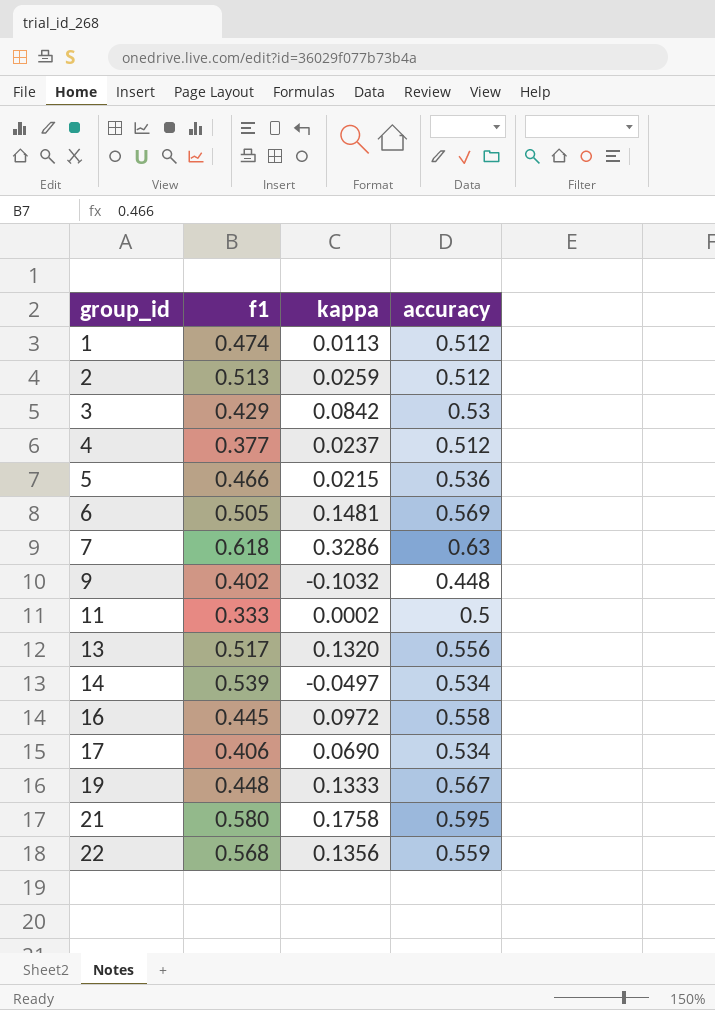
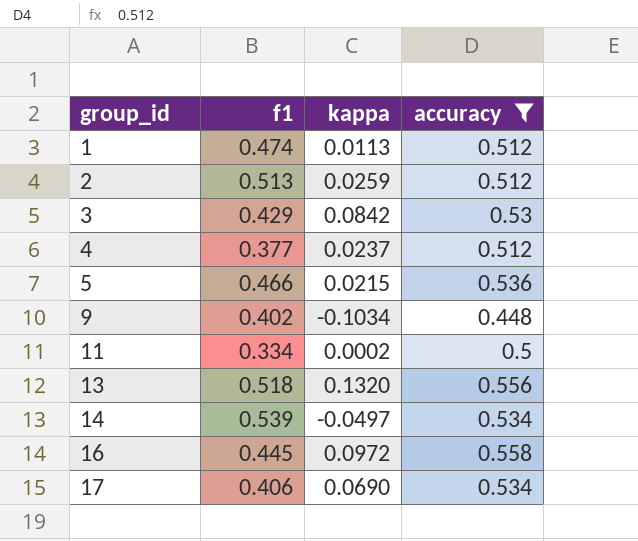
filter: none -> accuracy <= 0.558
9 | kappa: -0.1032 -> -0.1034
11 | f1: 0.333 -> 0.334
13 | f1: 0.517 -> 0.518

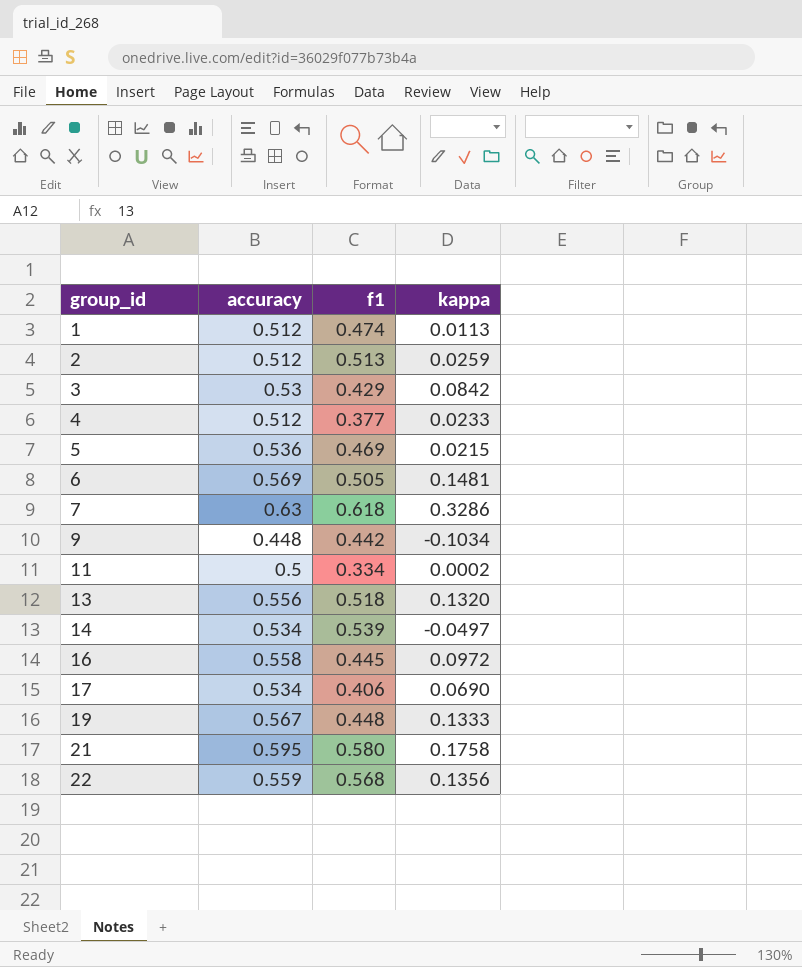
filter: accuracy <= 0.558 -> none
column accuracy | position: 4 -> 2
4 | kappa: 0.0237 -> 0.0233
5 | f1: 0.466 -> 0.469
9 | f1: 0.402 -> 0.442

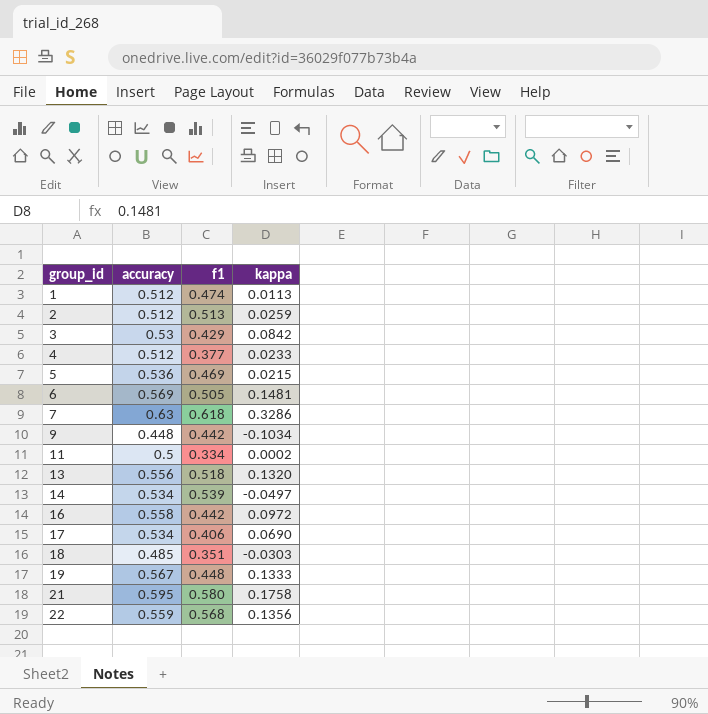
16 | f1: 0.445 -> 0.442
row 18: none -> 0.485 | 0.351 | -0.0303

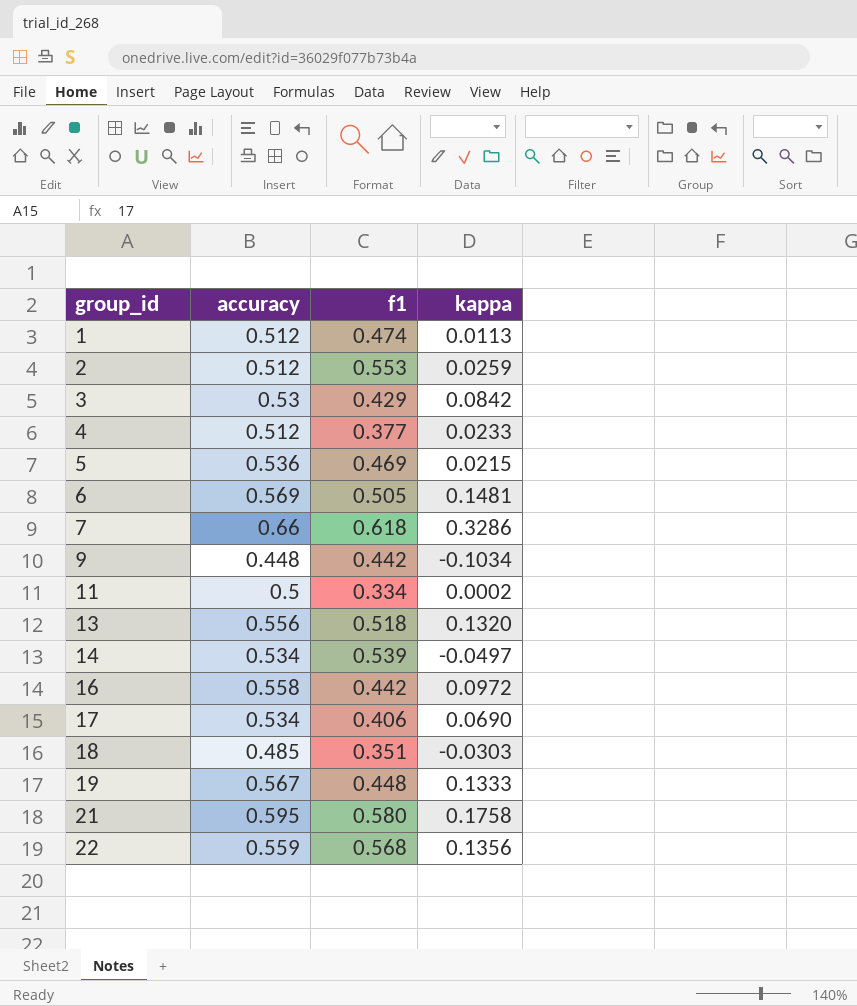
2 | f1: 0.513 -> 0.553
7 | accuracy: 0.63 -> 0.66

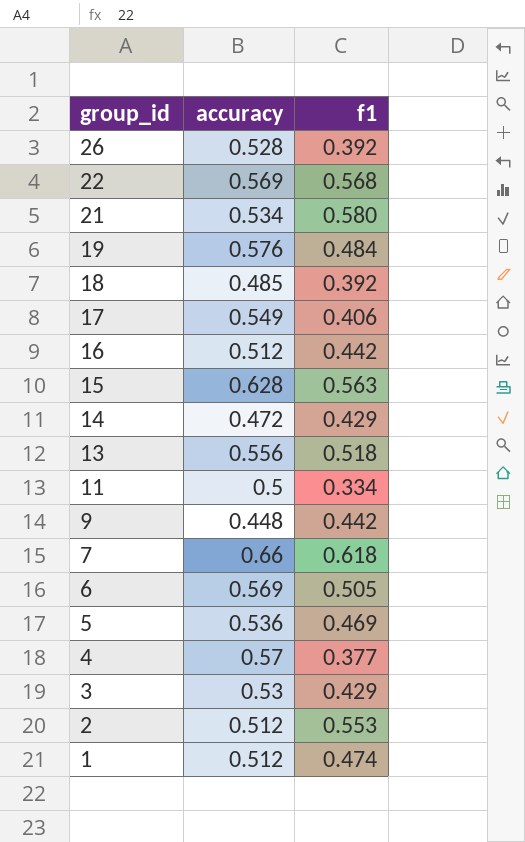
row order: group_id ascending -> group_id descending
column kappa | position: 4 -> none
row 26: none -> 0.528 | 0.392
22 | accuracy: 0.559 -> 0.569
21 | accuracy: 0.595 -> 0.534
19 | accuracy: 0.567 -> 0.576
19 | f1: 0.448 -> 0.484
18 | f1: 0.351 -> 0.392
17 | accuracy: 0.534 -> 0.549
16 | accuracy: 0.558 -> 0.512
row 15: none -> 0.628 | 0.563
14 | accuracy: 0.534 -> 0.472
14 | f1: 0.539 -> 0.429
4 | accuracy: 0.512 -> 0.57

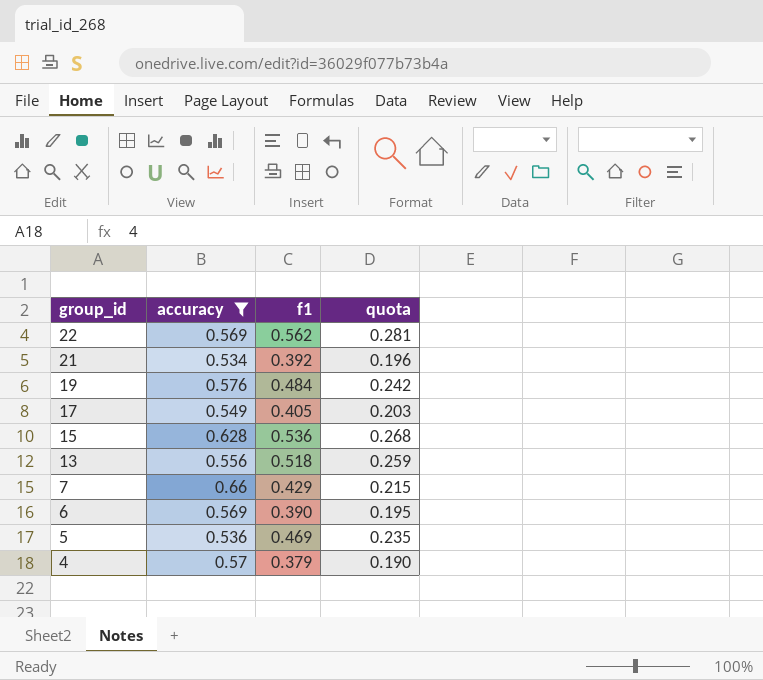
filter: none -> accuracy >= 0.534
column quota | formula: none -> [f1] * 0.5
22 | f1: 0.568 -> 0.562
21 | f1: 0.580 -> 0.392
17 | f1: 0.406 -> 0.405
15 | f1: 0.563 -> 0.536
7 | f1: 0.618 -> 0.429
6 | f1: 0.505 -> 0.390
4 | f1: 0.377 -> 0.379

